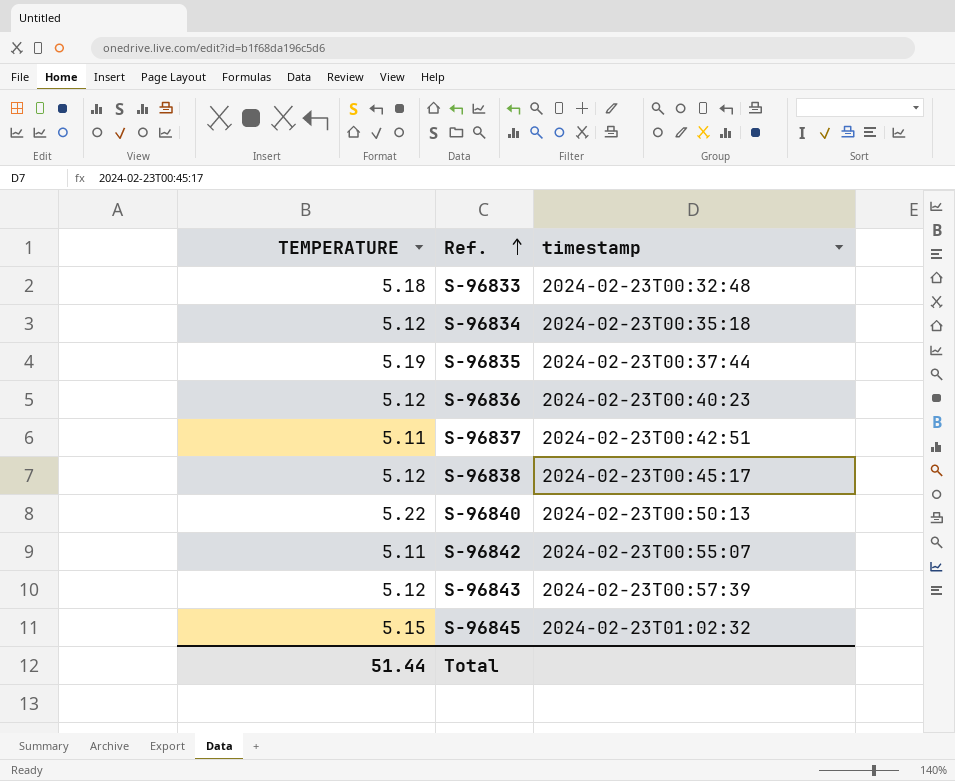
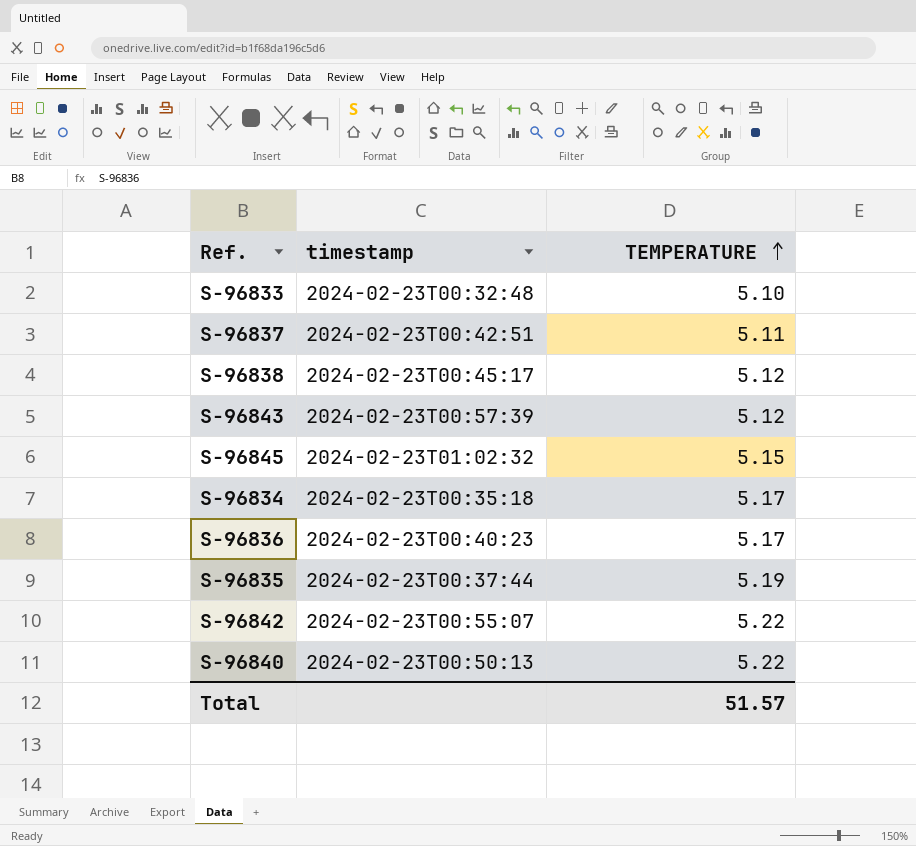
row order: Ref. ascending -> TEMPERATURE ascending
column TEMPERATURE | position: 1 -> 3
S-96833 | TEMPERATURE: 5.18 -> 5.10
S-96834 | TEMPERATURE: 5.12 -> 5.17
S-96836 | TEMPERATURE: 5.12 -> 5.17
S-96842 | TEMPERATURE: 5.11 -> 5.22
Total | TEMPERATURE: 51.44 -> 51.57

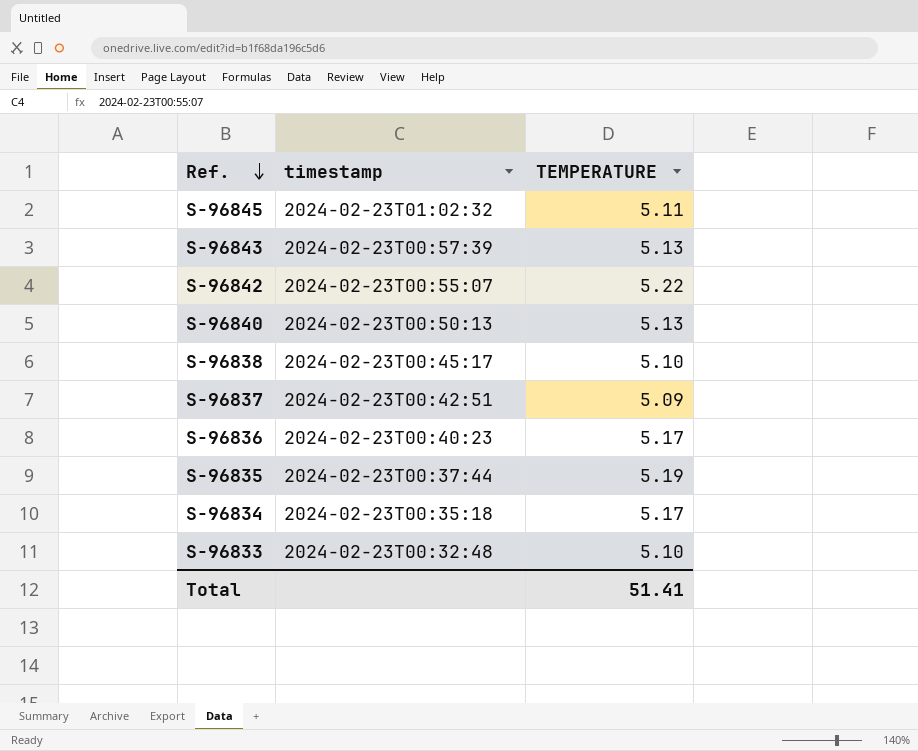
row order: TEMPERATURE ascending -> Ref. descending
S-96845 | TEMPERATURE: 5.15 -> 5.11
S-96843 | TEMPERATURE: 5.12 -> 5.13
S-96840 | TEMPERATURE: 5.22 -> 5.13
S-96838 | TEMPERATURE: 5.12 -> 5.10
S-96837 | TEMPERATURE: 5.11 -> 5.09
Total | TEMPERATURE: 51.57 -> 51.41

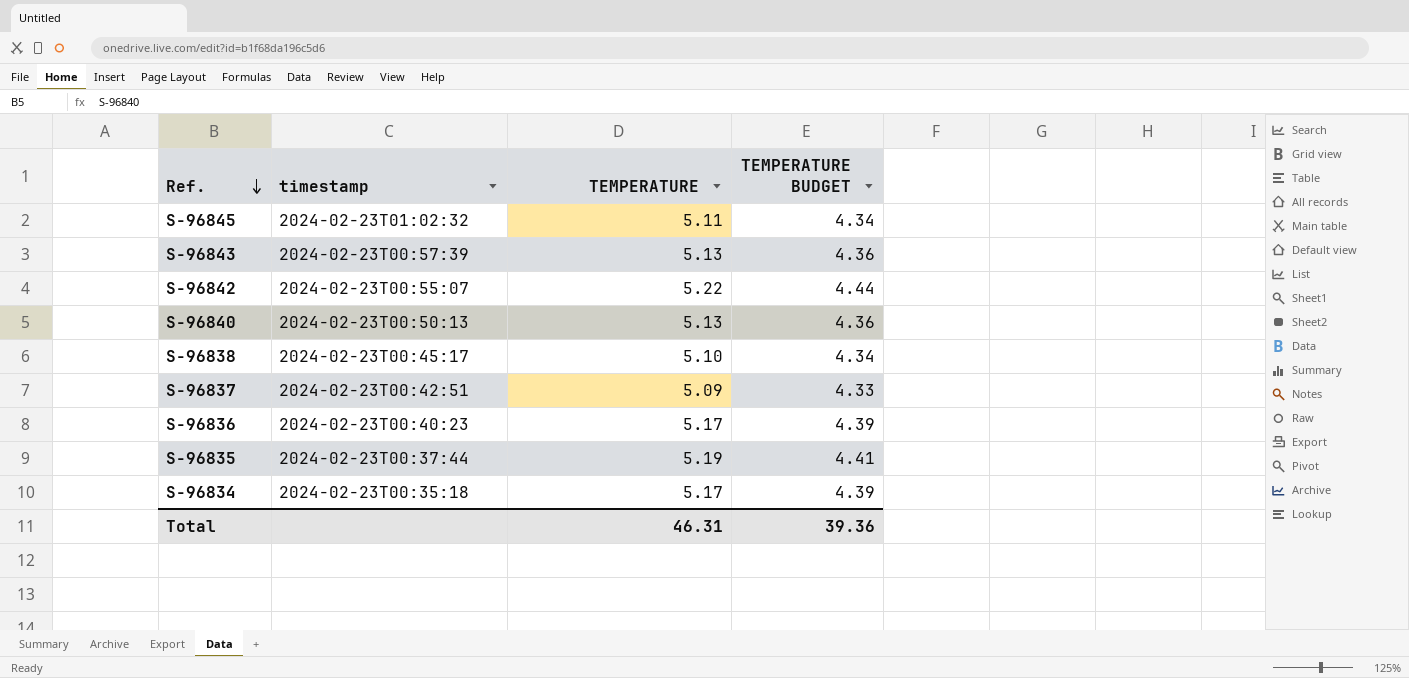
column TEMPERATURE BUDGET | formula: none -> [TEMPERATURE] * 0.85
row S-96833: 2024-02-23T00:32:48 | 5.10 -> none
Total | TEMPERATURE: 51.41 -> 46.31

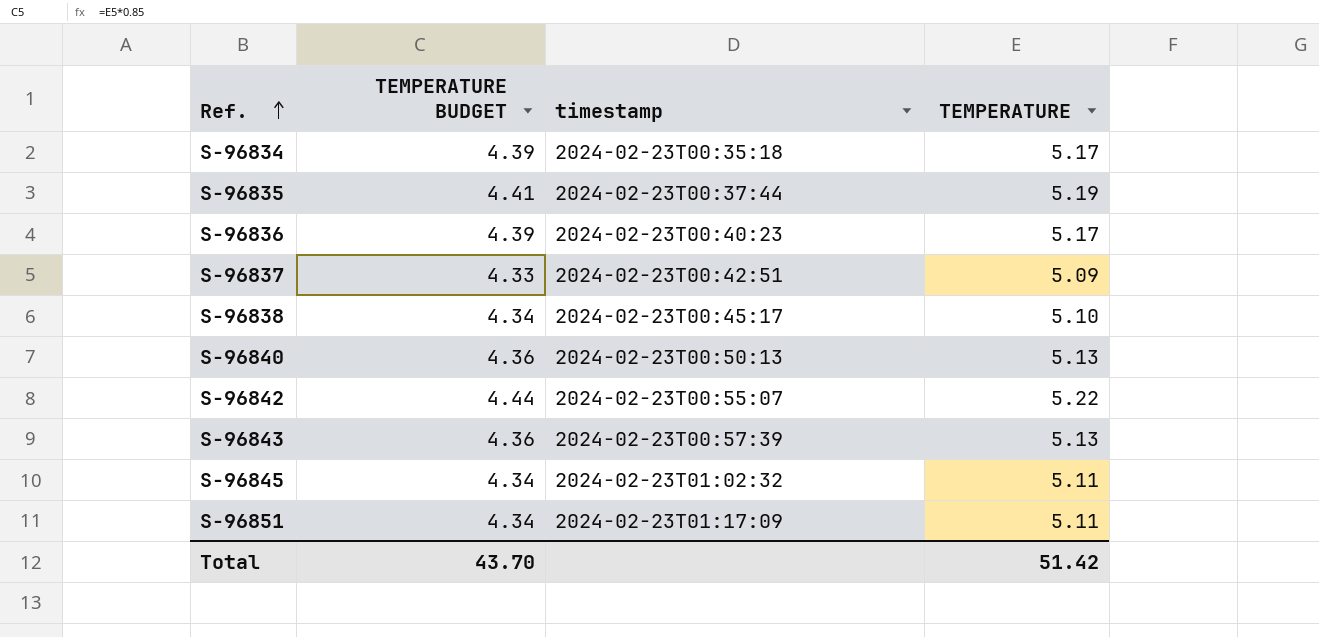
row order: Ref. descending -> Ref. ascending
column TEMPERATURE BUDGET | position: 4 -> 2
row S-96851: none -> 4.34 | 2024-02-23T01:17:09 | 5.11
Total | TEMPERATURE BUDGET: 39.36 -> 43.70
Total | TEMPERATURE: 46.31 -> 51.42

